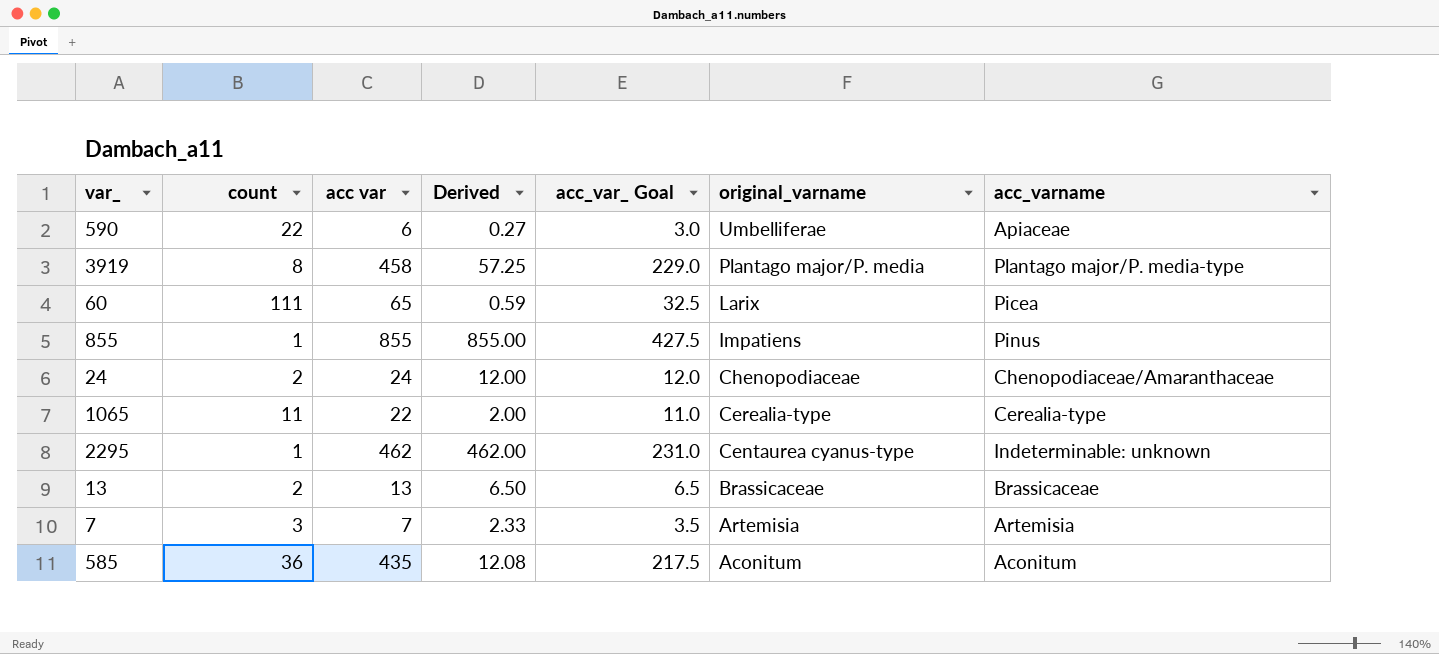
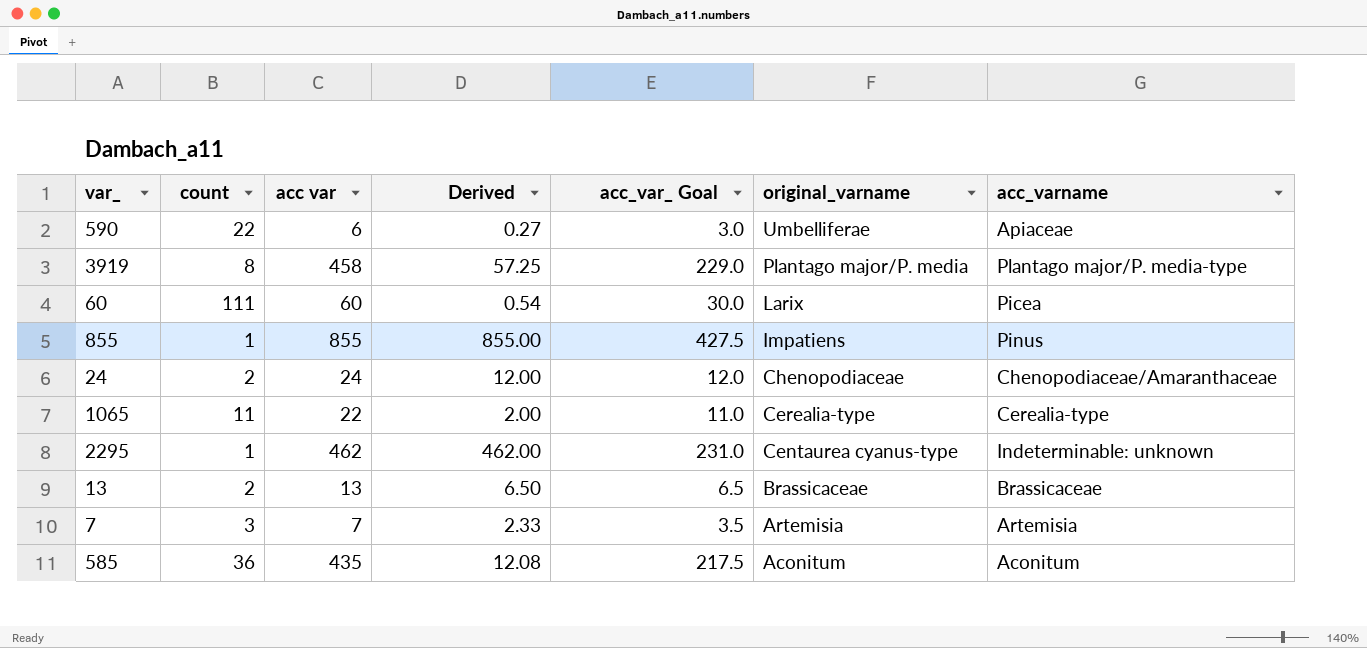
60 | acc var: 65 -> 60
60 | Derived: 0.59 -> 0.54
60 | acc_var_ Goal: 32.5 -> 30.0

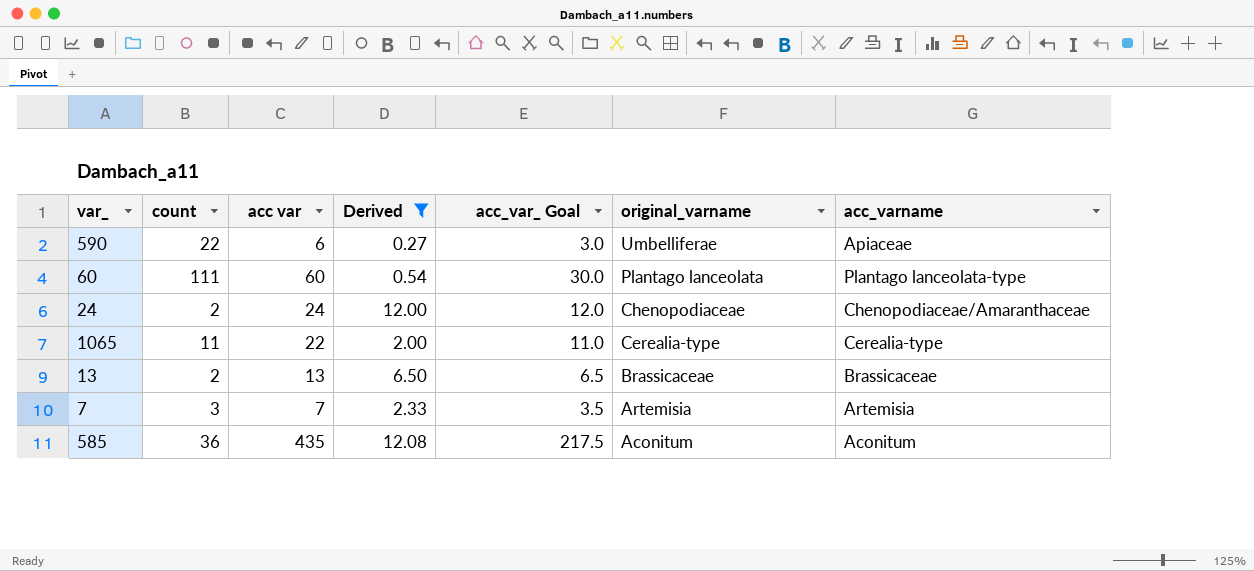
filter: none -> Derived <= 12.08
60 | original_varname: Larix -> Plantago lanceolata
60 | acc_varname: Picea -> Plantago lanceolata-type

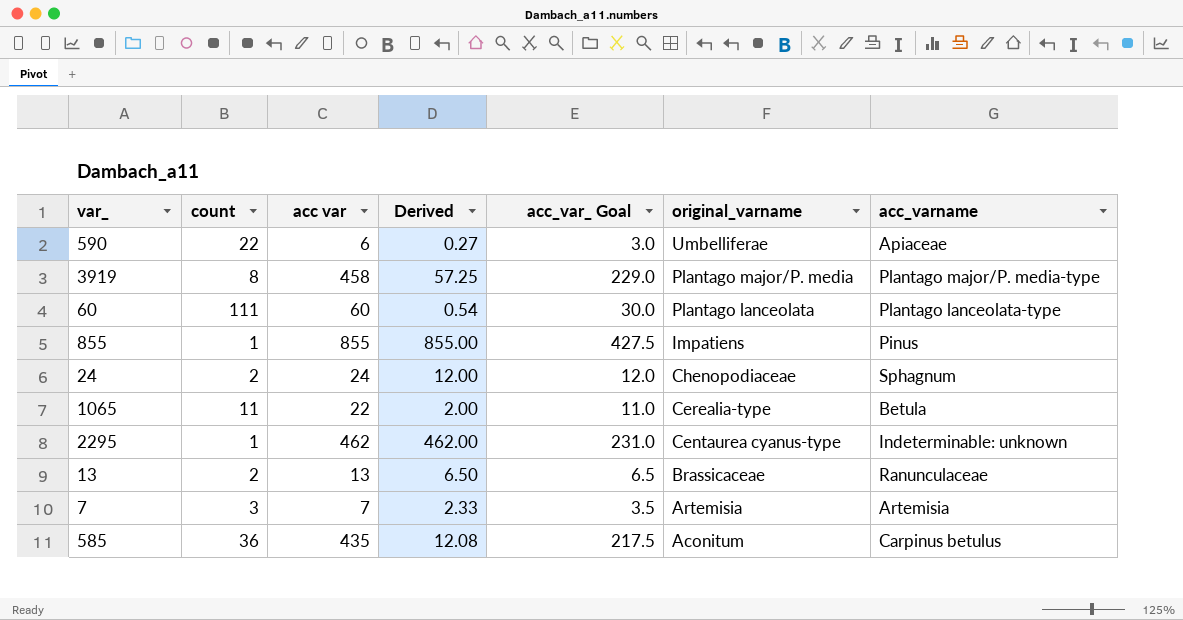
filter: Derived <= 12.08 -> none
24 | acc_varname: Chenopodiaceae/Amaranthaceae -> Sphagnum
1065 | acc_varname: Cerealia-type -> Betula
13 | acc_varname: Brassicaceae -> Ranunculaceae
585 | acc_varname: Aconitum -> Carpinus betulus

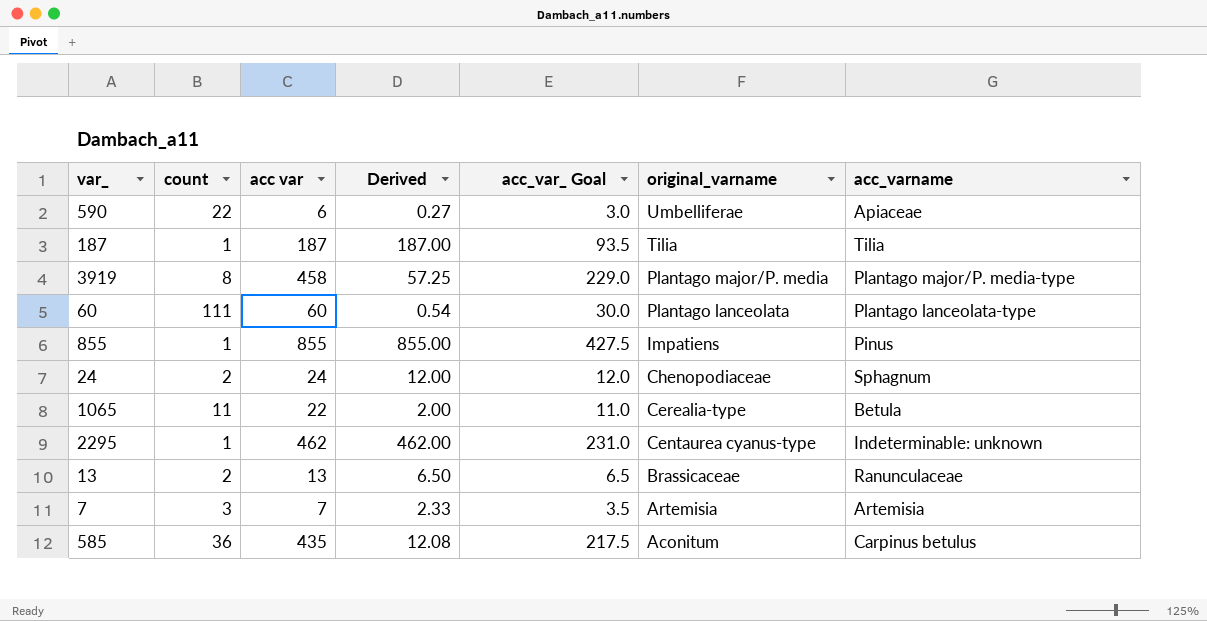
row 187: none -> 1 | 187 | 187.00 | 93.5 | Tilia | Tilia

